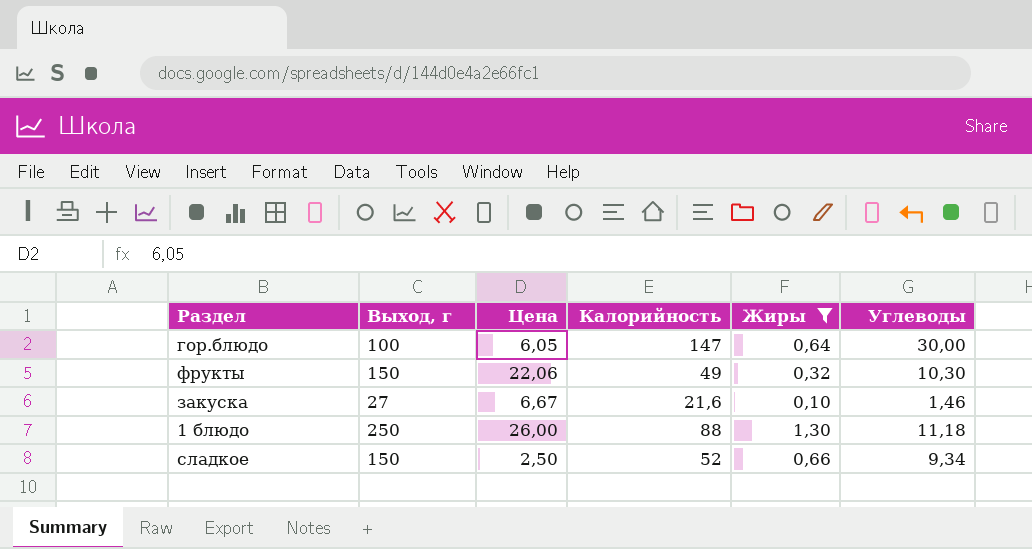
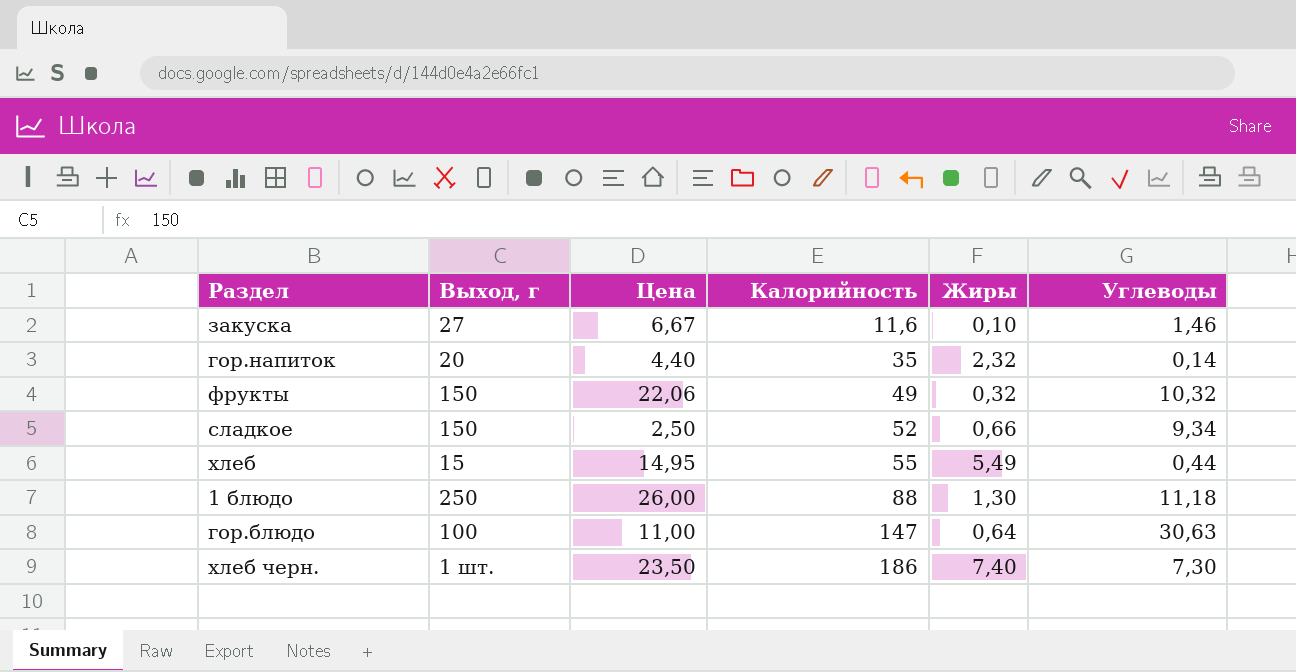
filter: Жиры <= 1,30 -> none
row order: none -> Калорийность ascending
закуска | Калорийность: 21,6 -> 11,6
фрукты | Углеводы: 10,30 -> 10,32
гор.блюдо | Цена: 6,05 -> 11,00
гор.блюдо | Углеводы: 30,00 -> 30,63

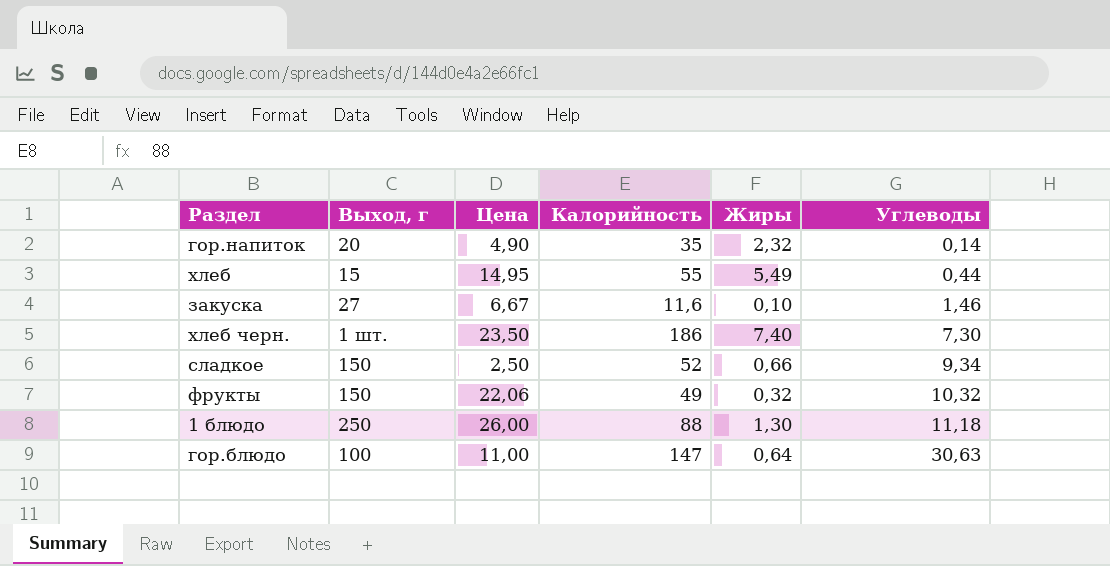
row order: Калорийность ascending -> Углеводы ascending
гор.напиток | Цена: 4,40 -> 4,90

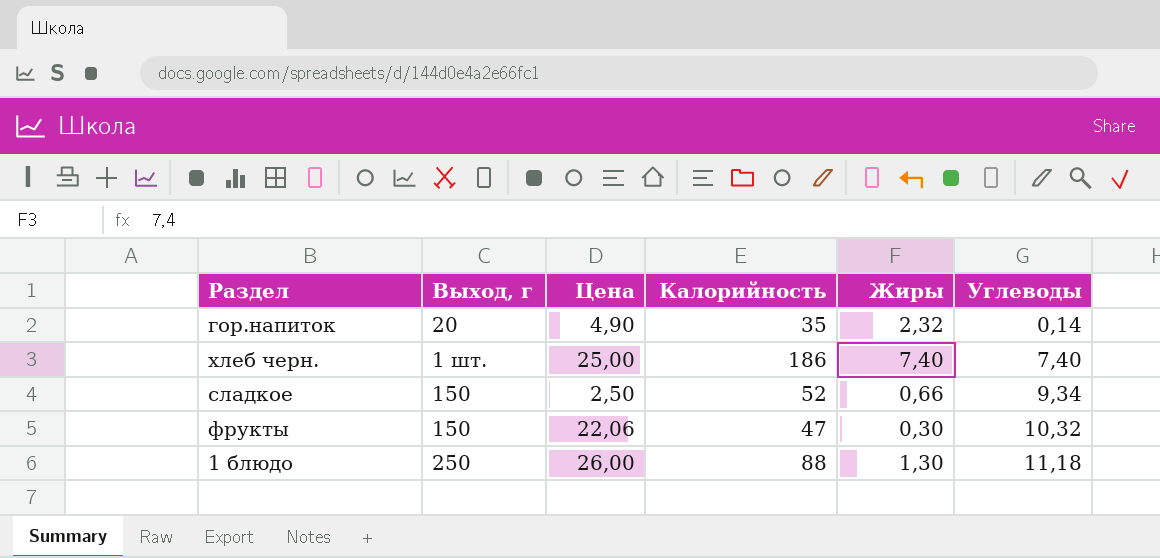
row хлеб: 15 | 14,95 | 55 | 5,49 | 0,44 -> none
row закуска: 27 | 6,67 | 11,6 | 0,10 | 1,46 -> none
row гор.блюдо: 100 | 11,00 | 147 | 0,64 | 30,63 -> none
хлеб черн. | Цена: 23,50 -> 25,00
хлеб черн. | Углеводы: 7,30 -> 7,40
фрукты | Калорийность: 49 -> 47
фрукты | Жиры: 0,32 -> 0,30

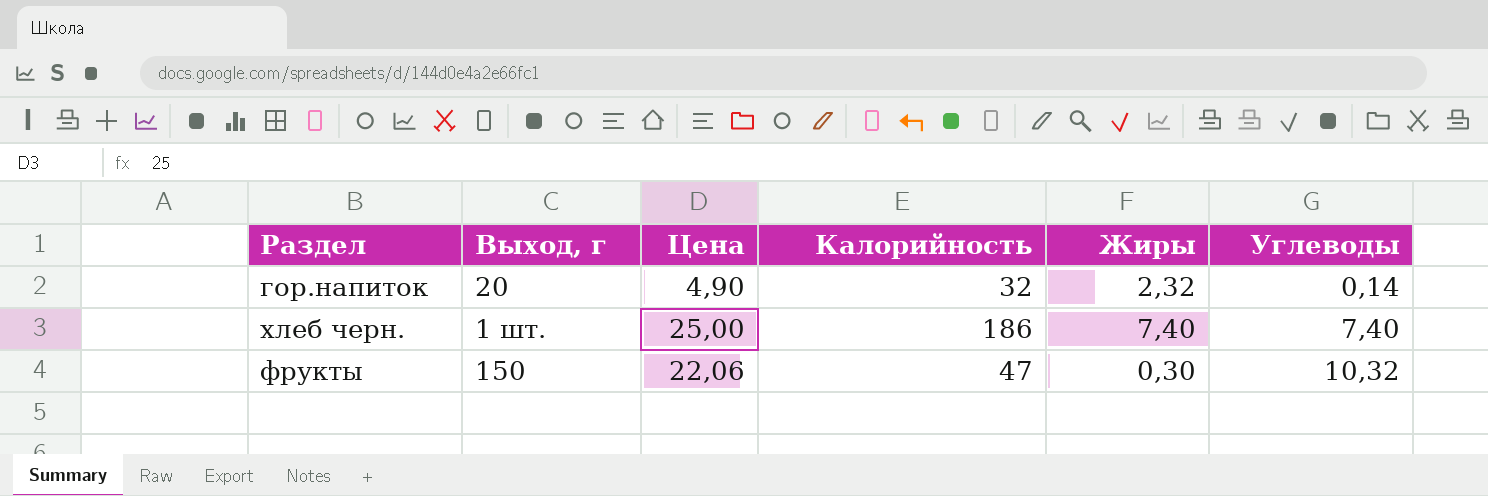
row сладкое: 150 | 2,50 | 52 | 0,66 | 9,34 -> none
row 1 блюдо: 250 | 26,00 | 88 | 1,30 | 11,18 -> none
гор.напиток | Калорийность: 35 -> 32

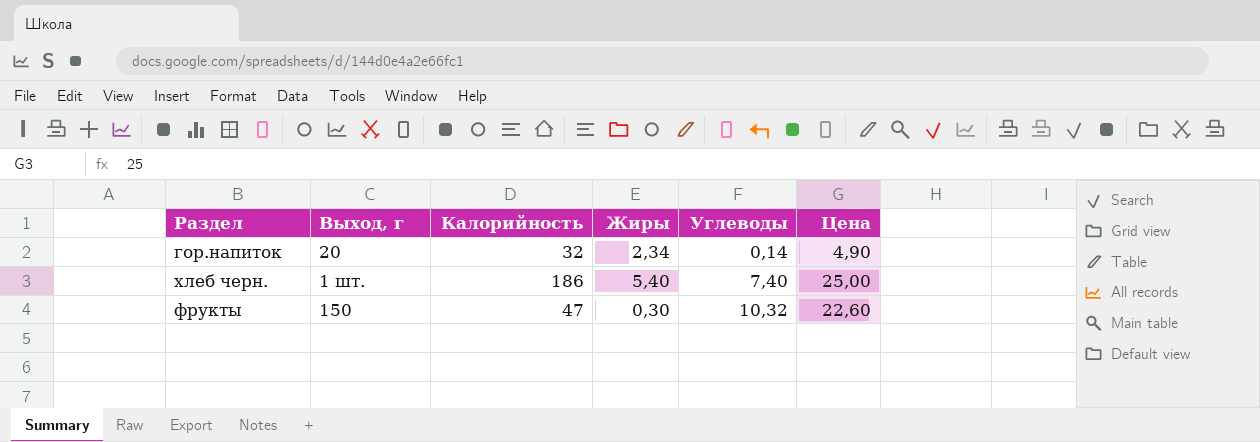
column Цена | position: 3 -> 6
гор.напиток | Жиры: 2,32 -> 2,34
хлеб черн. | Жиры: 7,40 -> 5,40
фрукты | Цена: 22,06 -> 22,60

